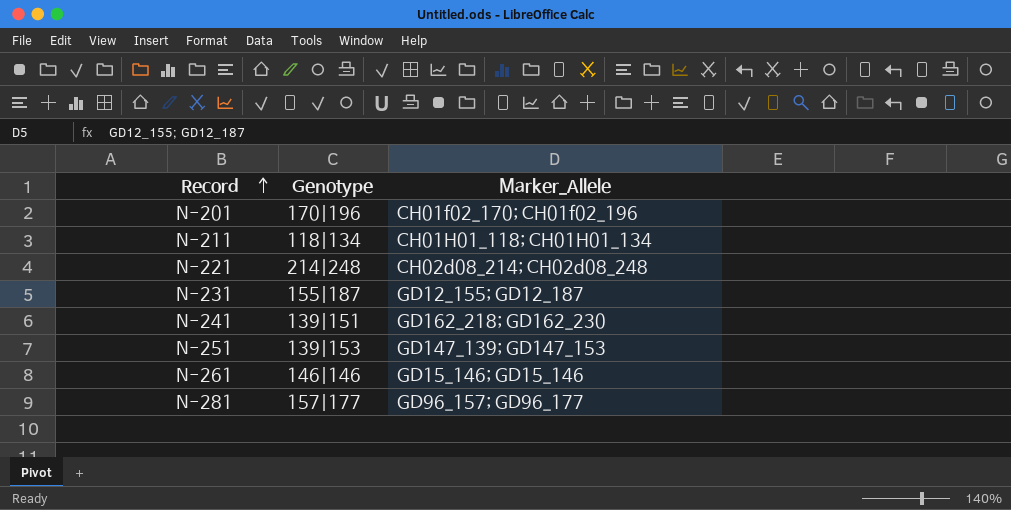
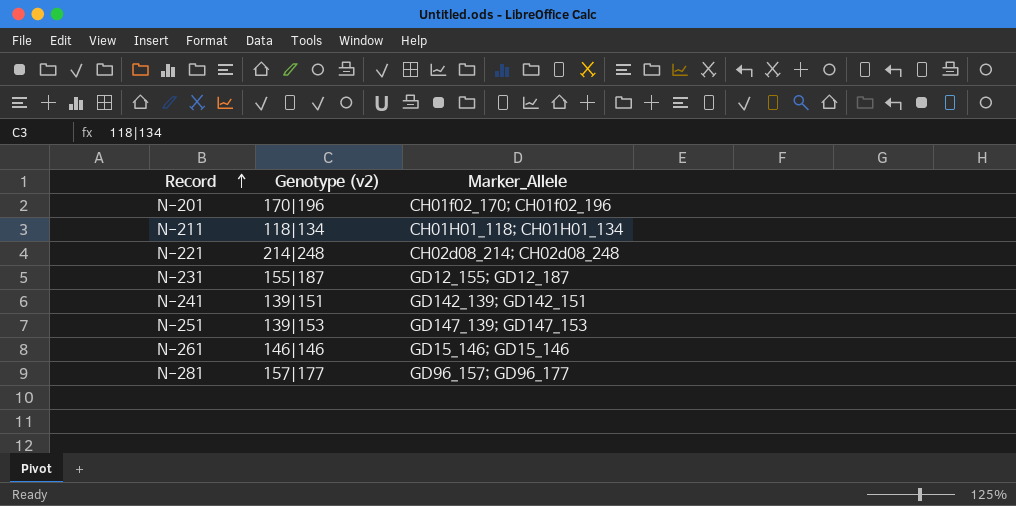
column name: Genotype -> Genotype (v2)
N-241 | Marker_Allele: GD162_218; GD162_230 -> GD142_139; GD142_151

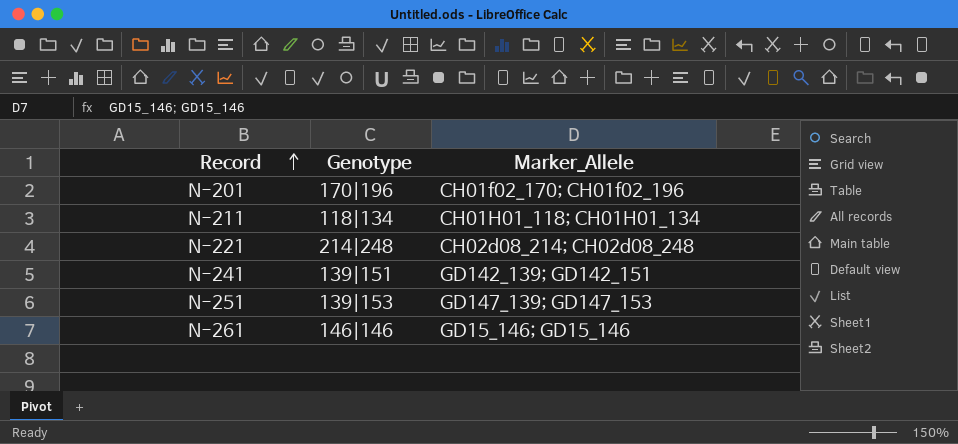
column name: Genotype (v2) -> Genotype
row N-231: 155|187 | GD12_155; GD12_187 -> none
row N-281: 157|177 | GD96_157; GD96_177 -> none

